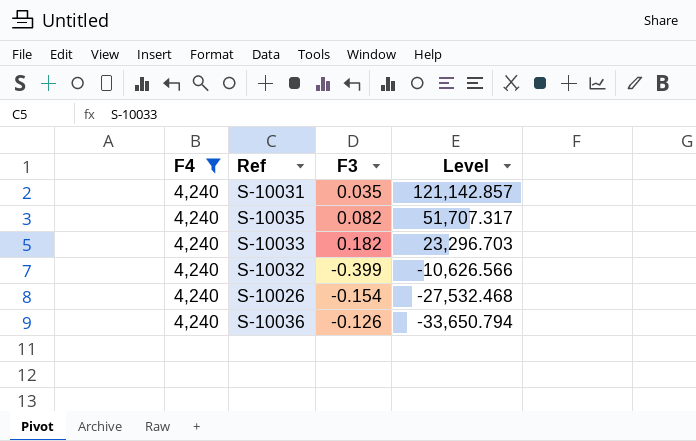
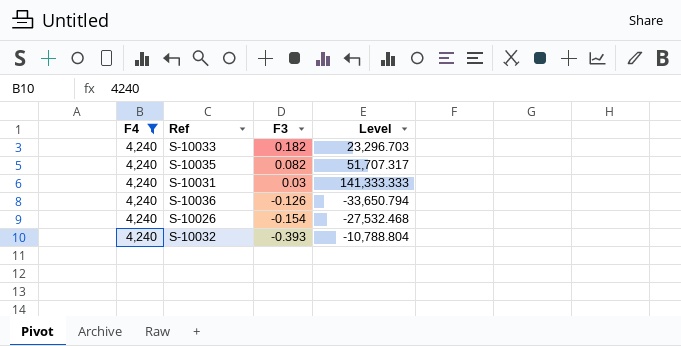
row order: Level descending -> F3 descending
S-10031 | F3: 0.035 -> 0.03
S-10031 | Level: 121,142.857 -> 141,333.333
S-10032 | F3: -0.399 -> -0.393
S-10032 | Level: -10,626.566 -> -10,788.804

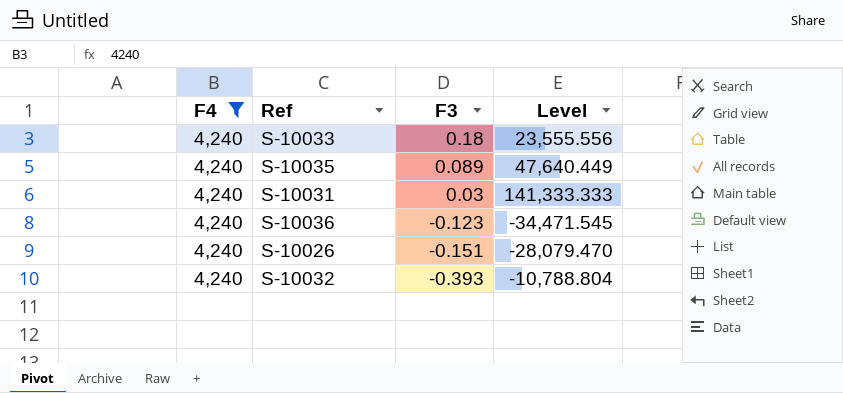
S-10033 | F3: 0.182 -> 0.18
S-10033 | Level: 23,296.703 -> 23,555.556
S-10035 | F3: 0.082 -> 0.089
S-10035 | Level: 51,707.317 -> 47,640.449
S-10036 | F3: -0.126 -> -0.123
S-10036 | Level: -33,650.794 -> -34,471.545
S-10026 | F3: -0.154 -> -0.151
S-10026 | Level: -27,532.468 -> -28,079.470

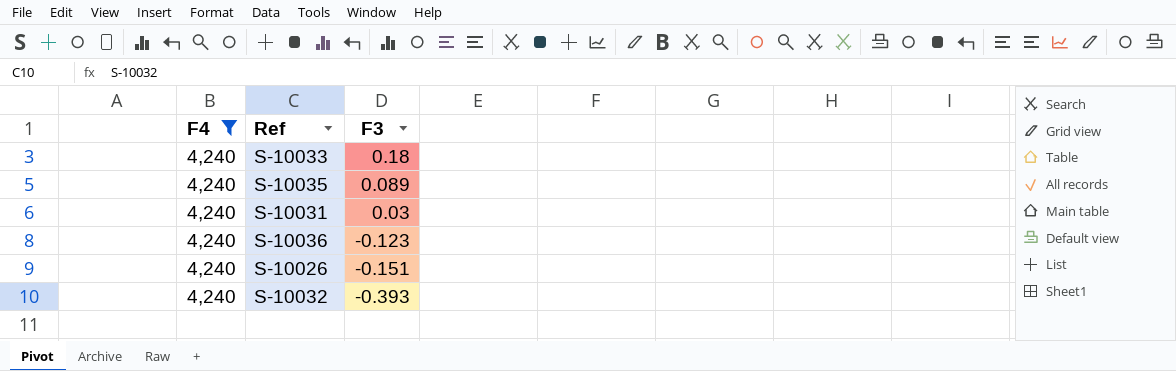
column Level | formula: [F4] / [F3] -> none

